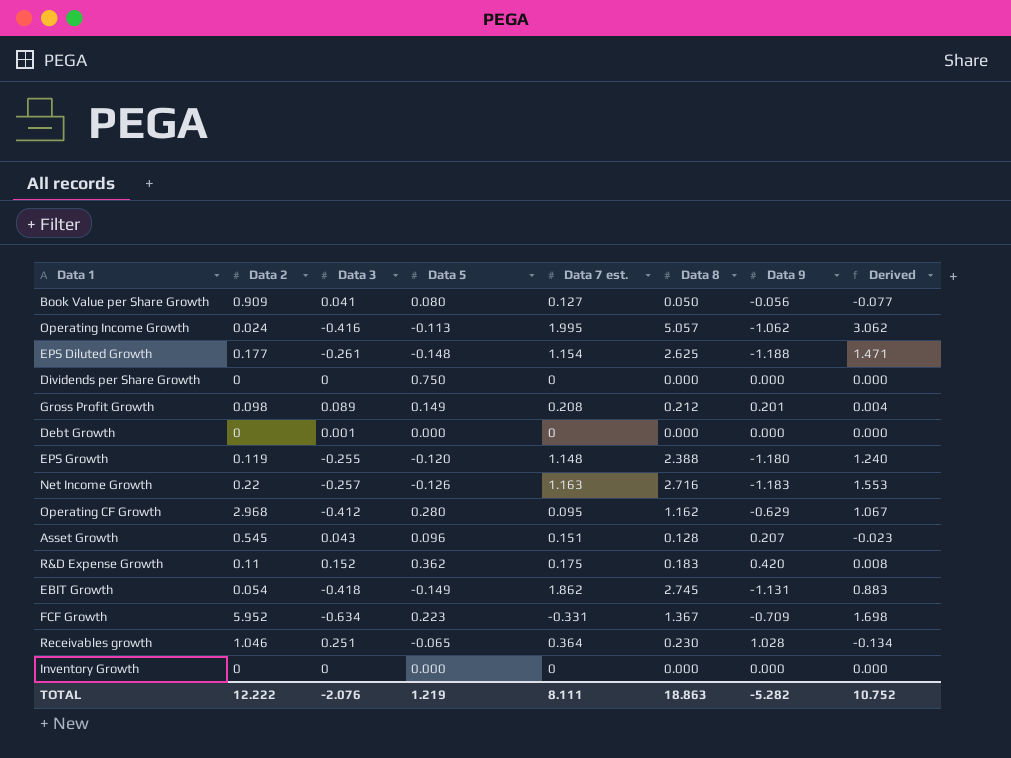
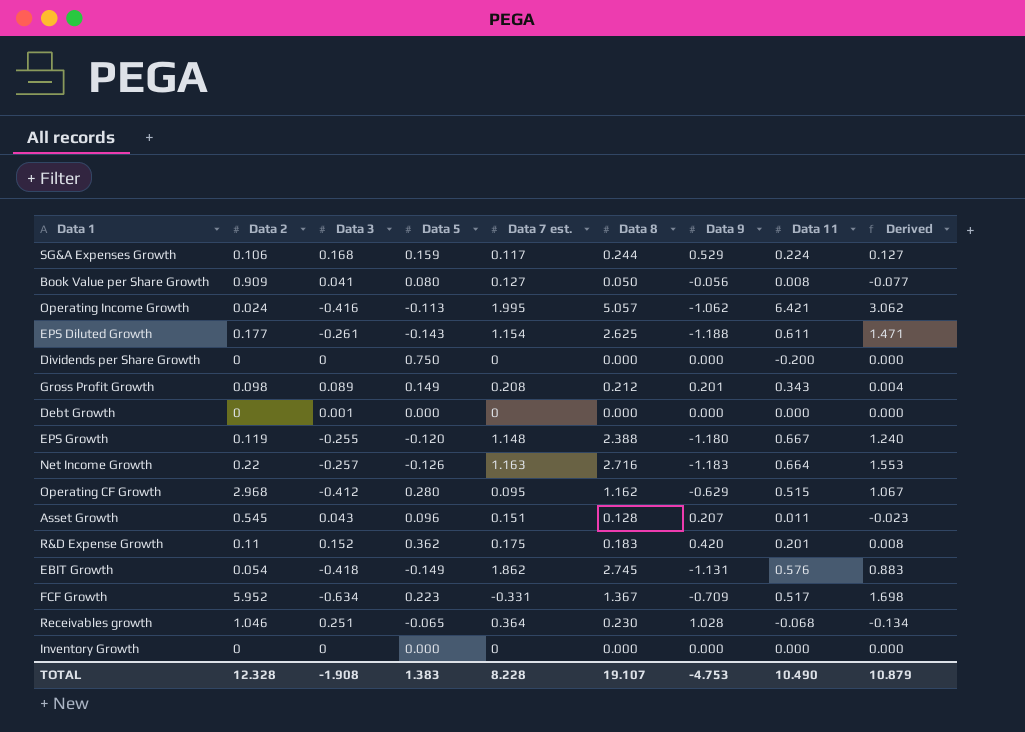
column Data 11 | position: none -> 8
row SG&A Expenses Growth: none -> 0.106 | 0.168 | 0.159 | 0.117 | 0.244 | 0.529 | 0.224 | 0.127
EPS Diluted Growth | Data 5: -0.148 -> -0.143
TOTAL | Data 2: 12.222 -> 12.328
TOTAL | Data 3: -2.076 -> -1.908
TOTAL | Data 5: 1.219 -> 1.383
TOTAL | Data 7 est.: 8.111 -> 8.228
TOTAL | Data 8: 18.863 -> 19.107
TOTAL | Data 9: -5.282 -> -4.753
TOTAL | Derived: 10.752 -> 10.879

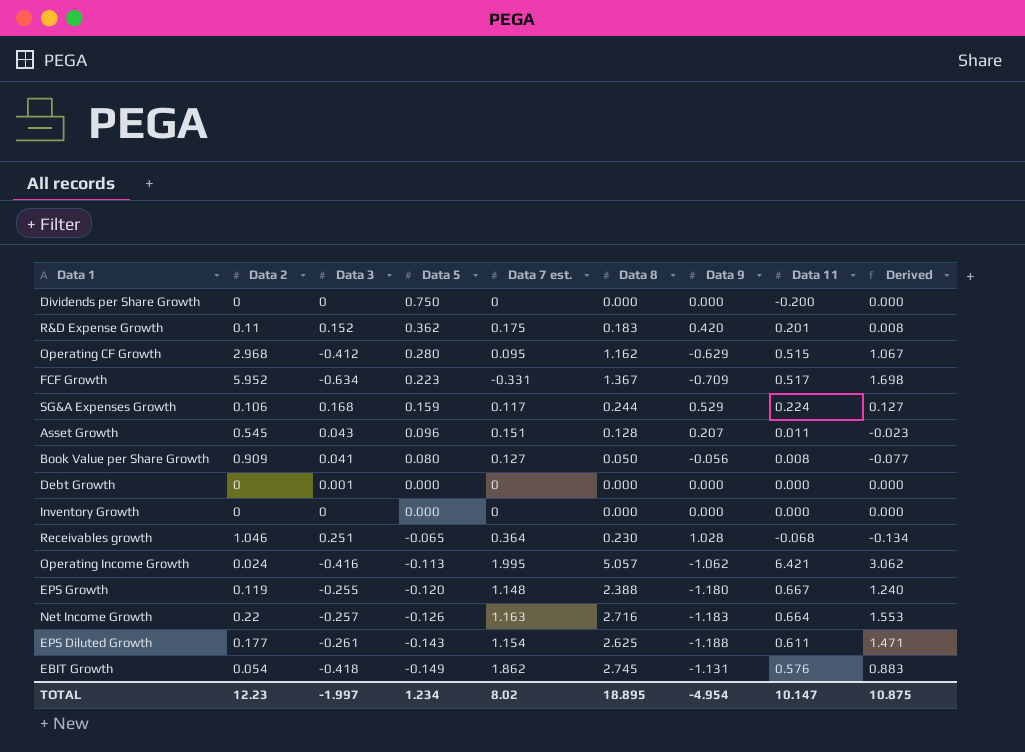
row order: none -> Data 5 descending
row Gross Profit Growth: 0.098 | 0.089 | 0.149 | 0.208 | 0.212 | 0.201 | 0.343 | 0.004 -> none
TOTAL | Data 2: 12.328 -> 12.23
TOTAL | Data 3: -1.908 -> -1.997
TOTAL | Data 5: 1.383 -> 1.234
TOTAL | Data 7 est.: 8.228 -> 8.02
TOTAL | Data 8: 19.107 -> 18.895
TOTAL | Data 9: -4.753 -> -4.954
TOTAL | Data 11: 10.490 -> 10.147
TOTAL | Derived: 10.879 -> 10.875

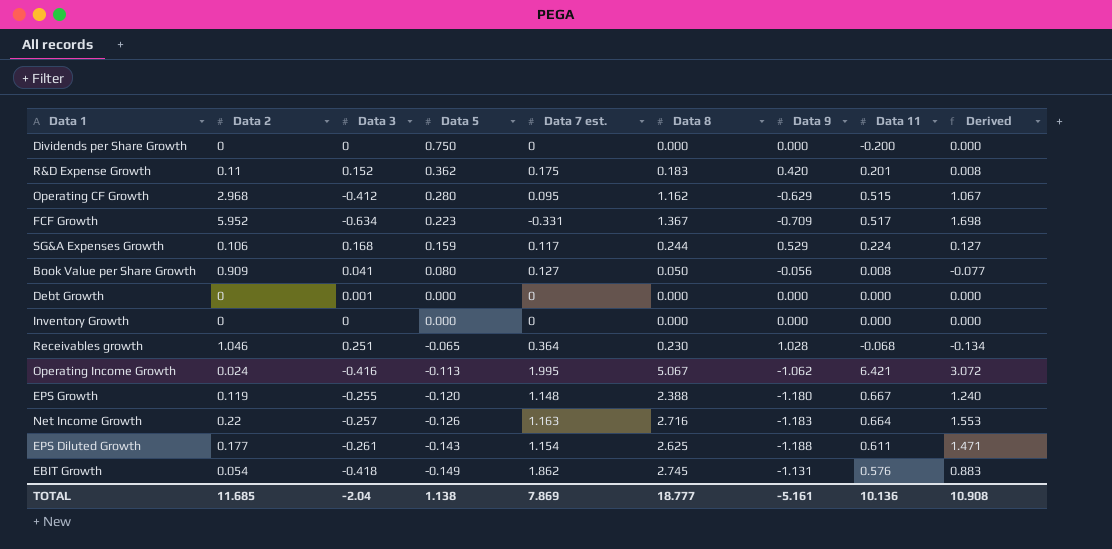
row Asset Growth: 0.545 | 0.043 | 0.096 | 0.151 | 0.128 | 0.207 | 0.011 | -0.023 -> none
Operating Income Growth | Data 8: 5.057 -> 5.067
Operating Income Growth | Derived: 3.062 -> 3.072
TOTAL | Data 2: 12.23 -> 11.685
TOTAL | Data 3: -1.997 -> -2.04
TOTAL | Data 5: 1.234 -> 1.138
TOTAL | Data 7 est.: 8.02 -> 7.869
TOTAL | Data 8: 18.895 -> 18.777
TOTAL | Data 9: -4.954 -> -5.161
TOTAL | Data 11: 10.147 -> 10.136
TOTAL | Derived: 10.875 -> 10.908

